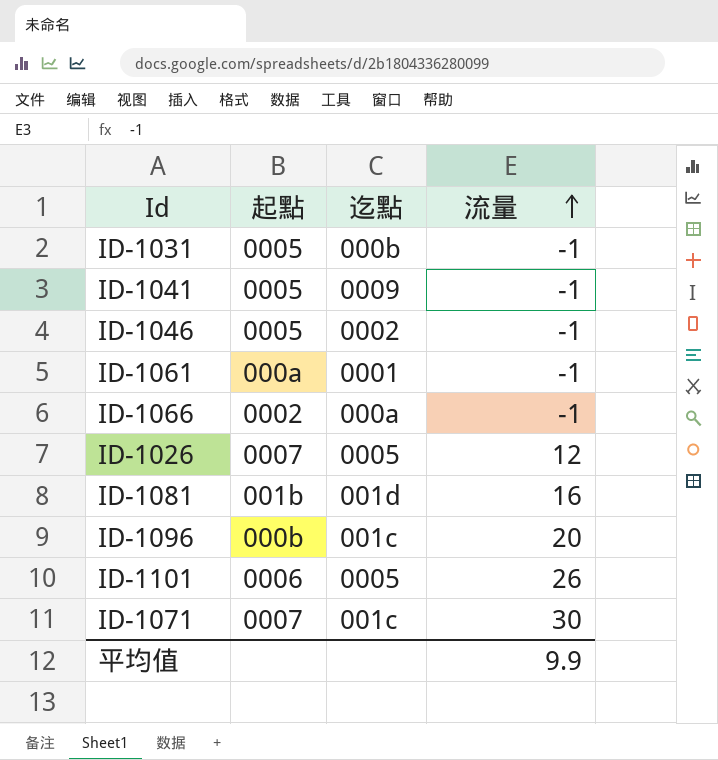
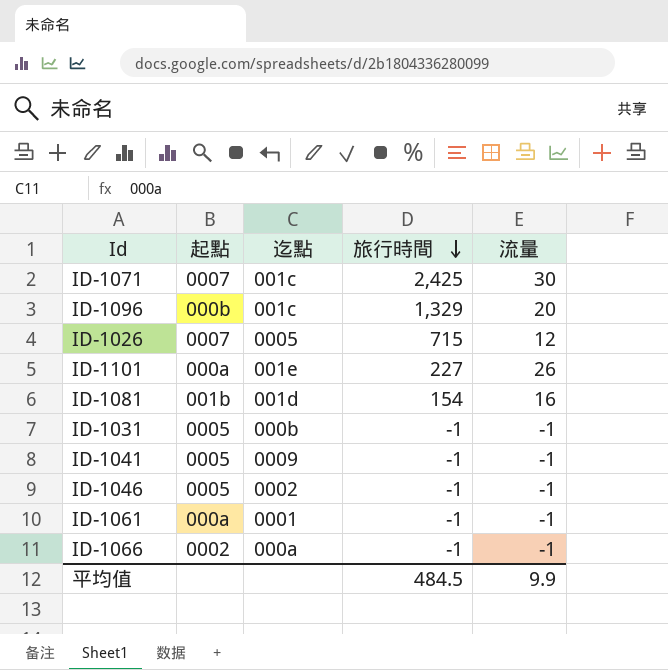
row order: 流量 ascending -> 旅行時間 descending
column 旅行時間 | position: none -> 4
ID-1101 | 起點: 0006 -> 000a
ID-1101 | 迄點: 0005 -> 001e

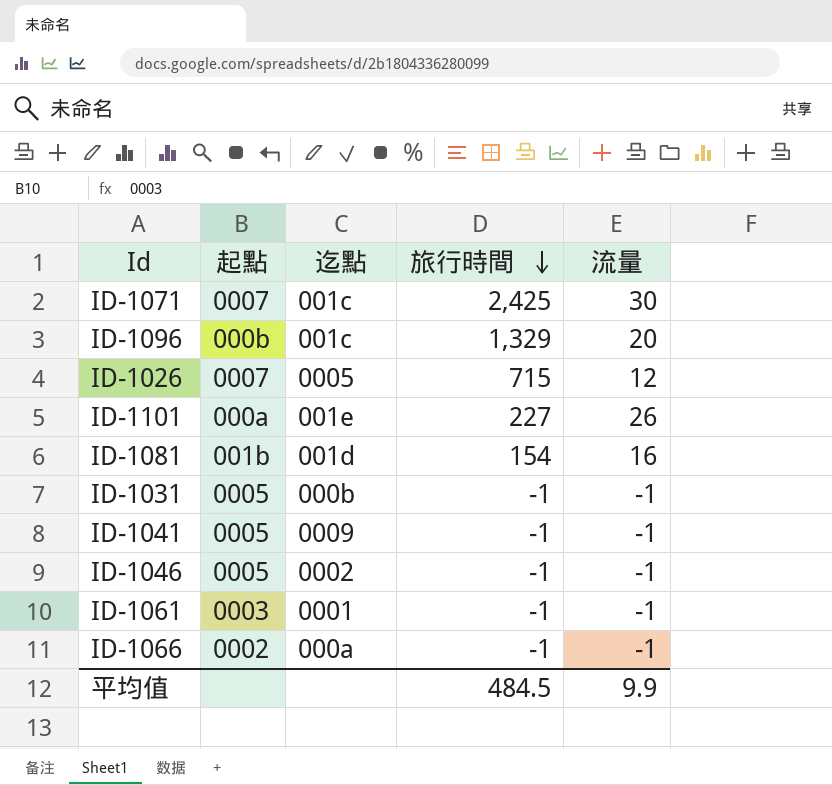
ID-1061 | 起點: 000a -> 0003

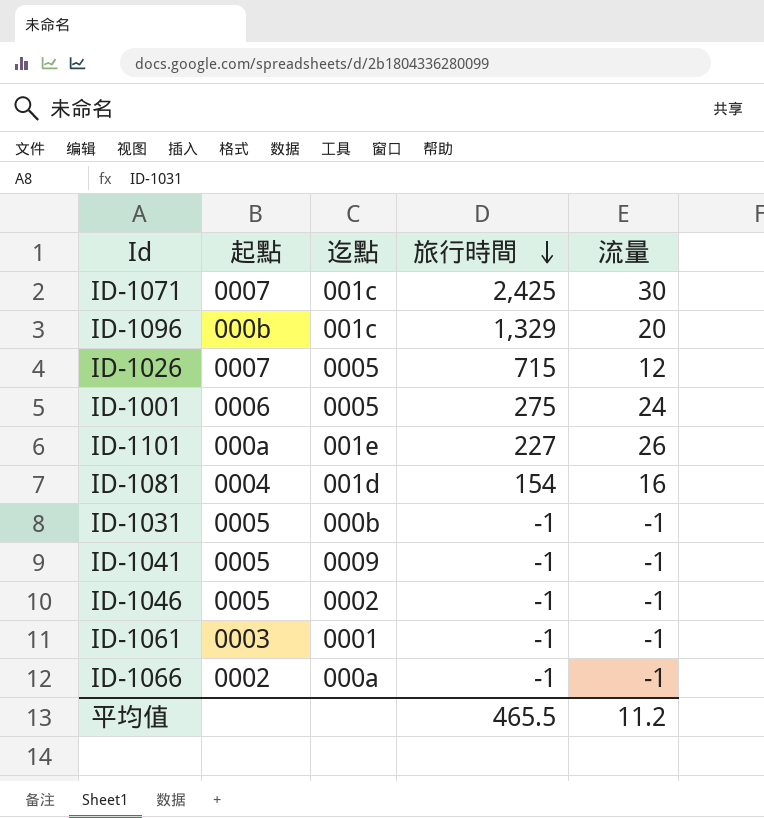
row ID-1001: none -> 0006 | 0005 | 275 | 24
ID-1081 | 起點: 001b -> 0004
平均值 | 旅行時間: 484.5 -> 465.5
平均值 | 流量: 9.9 -> 11.2

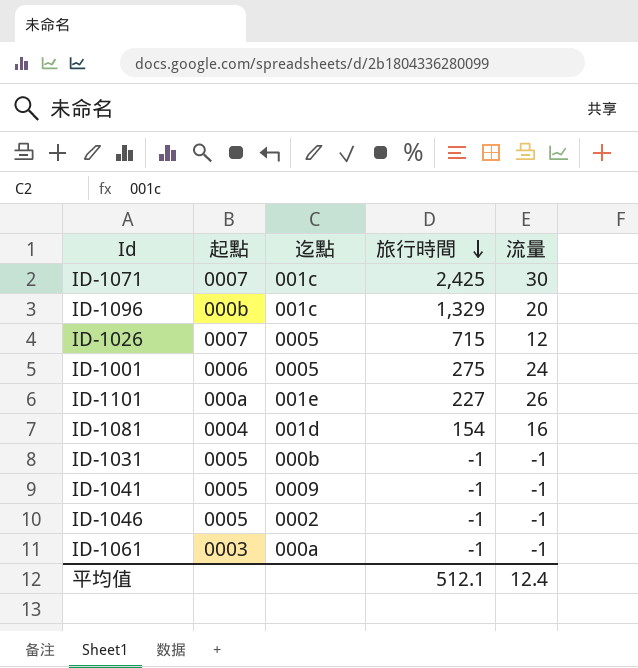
row ID-1066: 0002 | 000a | -1 | -1 -> none
ID-1061 | 迄點: 0001 -> 000a
平均值 | 旅行時間: 465.5 -> 512.1
平均值 | 流量: 11.2 -> 12.4

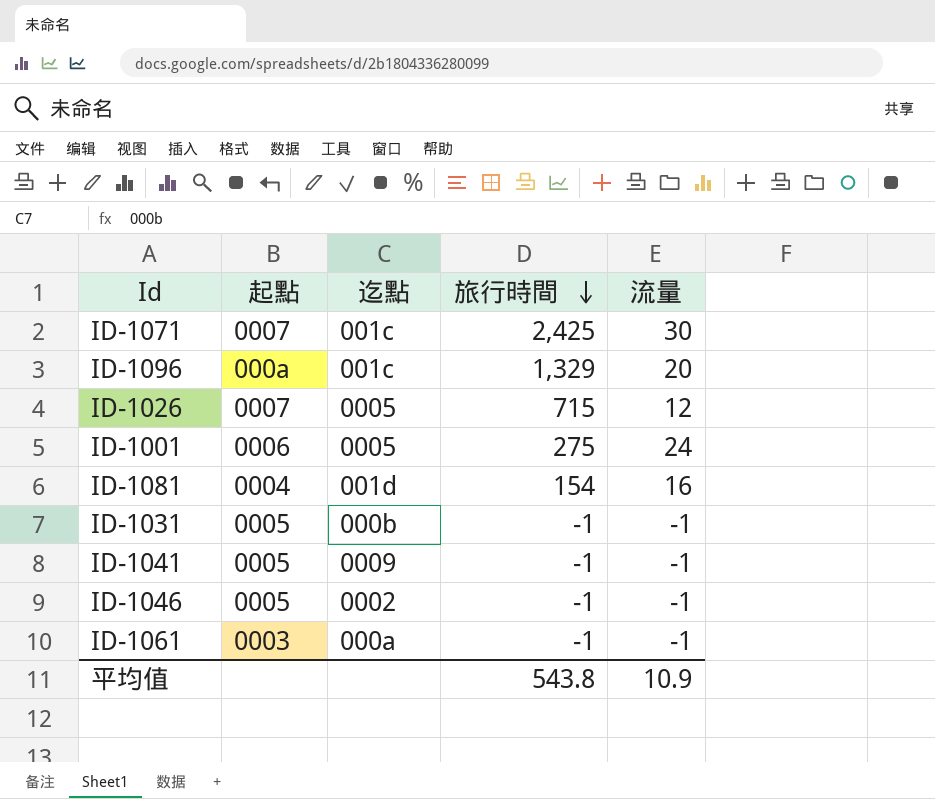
row ID-1101: 000a | 001e | 227 | 26 -> none
ID-1096 | 起點: 000b -> 000a
平均值 | 旅行時間: 512.1 -> 543.8
平均值 | 流量: 12.4 -> 10.9

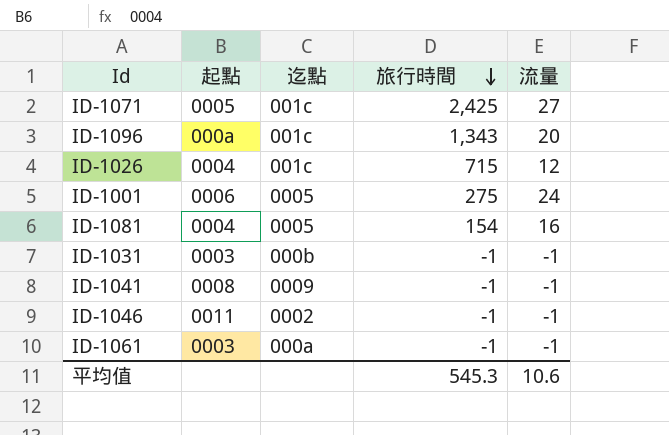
ID-1071 | 起點: 0007 -> 0005
ID-1071 | 流量: 30 -> 27
ID-1096 | 旅行時間: 1,329 -> 1,343
ID-1026 | 起點: 0007 -> 0004
ID-1026 | 迄點: 0005 -> 001c
ID-1081 | 迄點: 001d -> 0005
ID-1031 | 起點: 0005 -> 0003
ID-1041 | 起點: 0005 -> 0008
ID-1046 | 起點: 0005 -> 0011
平均值 | 旅行時間: 543.8 -> 545.3
平均值 | 流量: 10.9 -> 10.6

